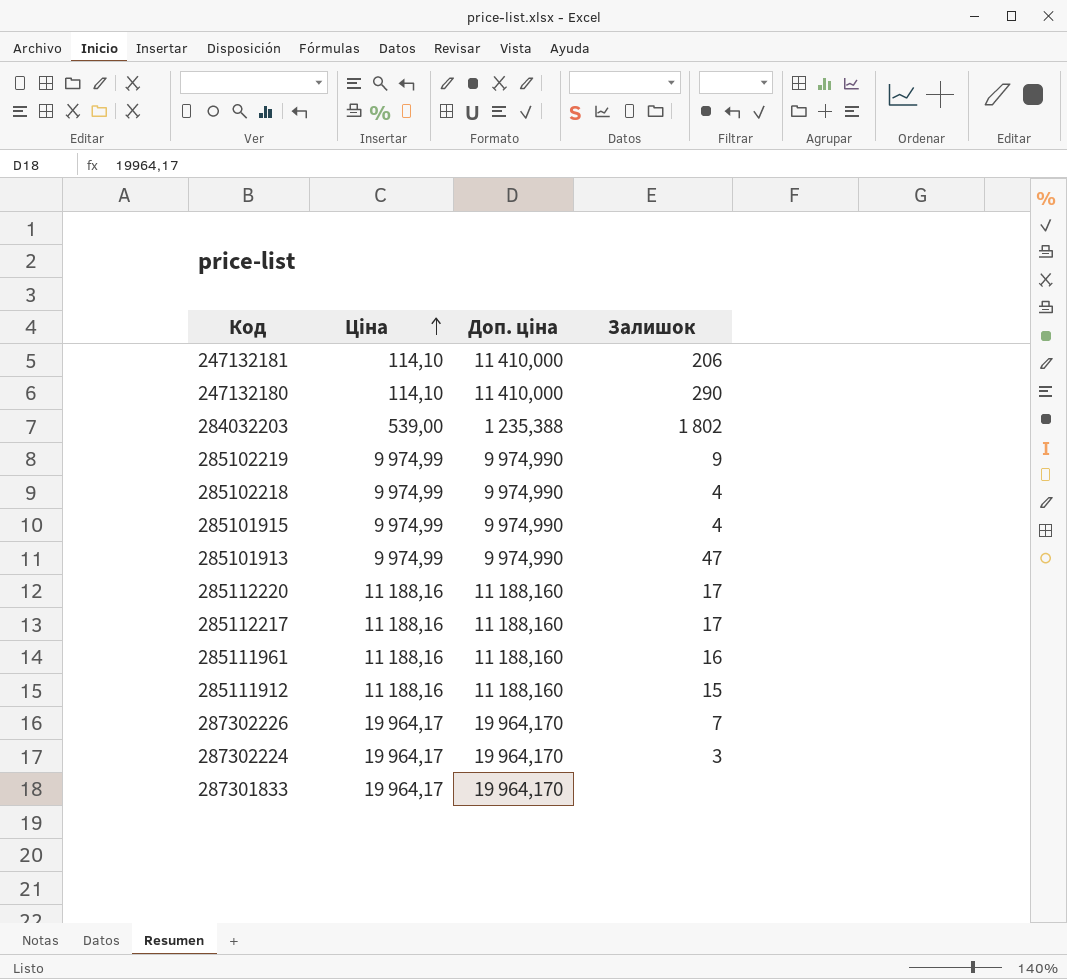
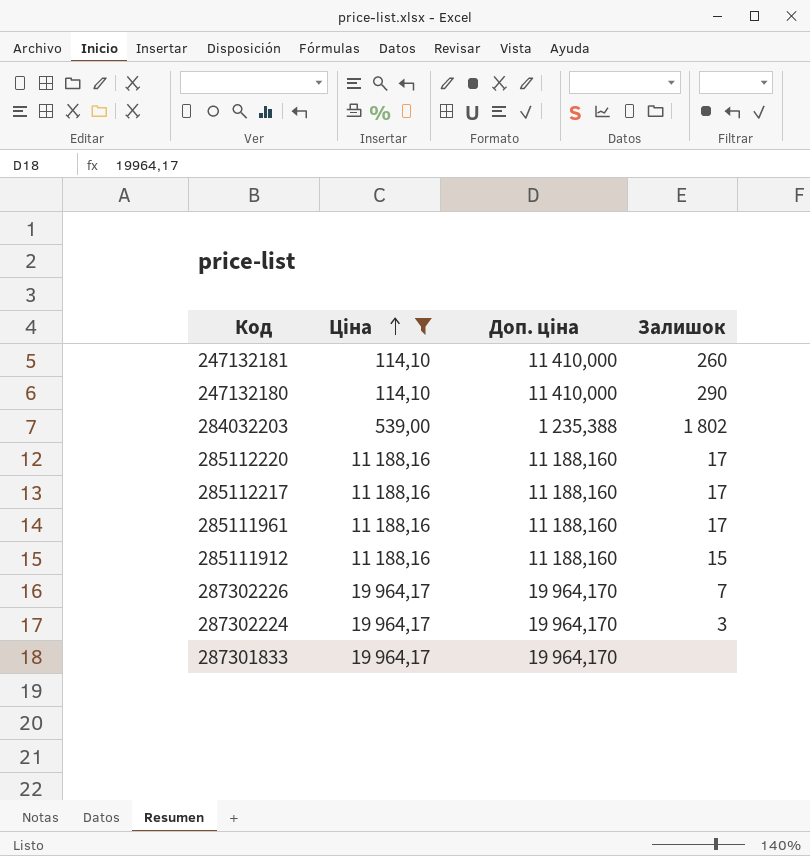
filter: none -> Ціна != 9 974,99
247132181 | Залишок: 206 -> 260
285111961 | Залишок: 16 -> 17

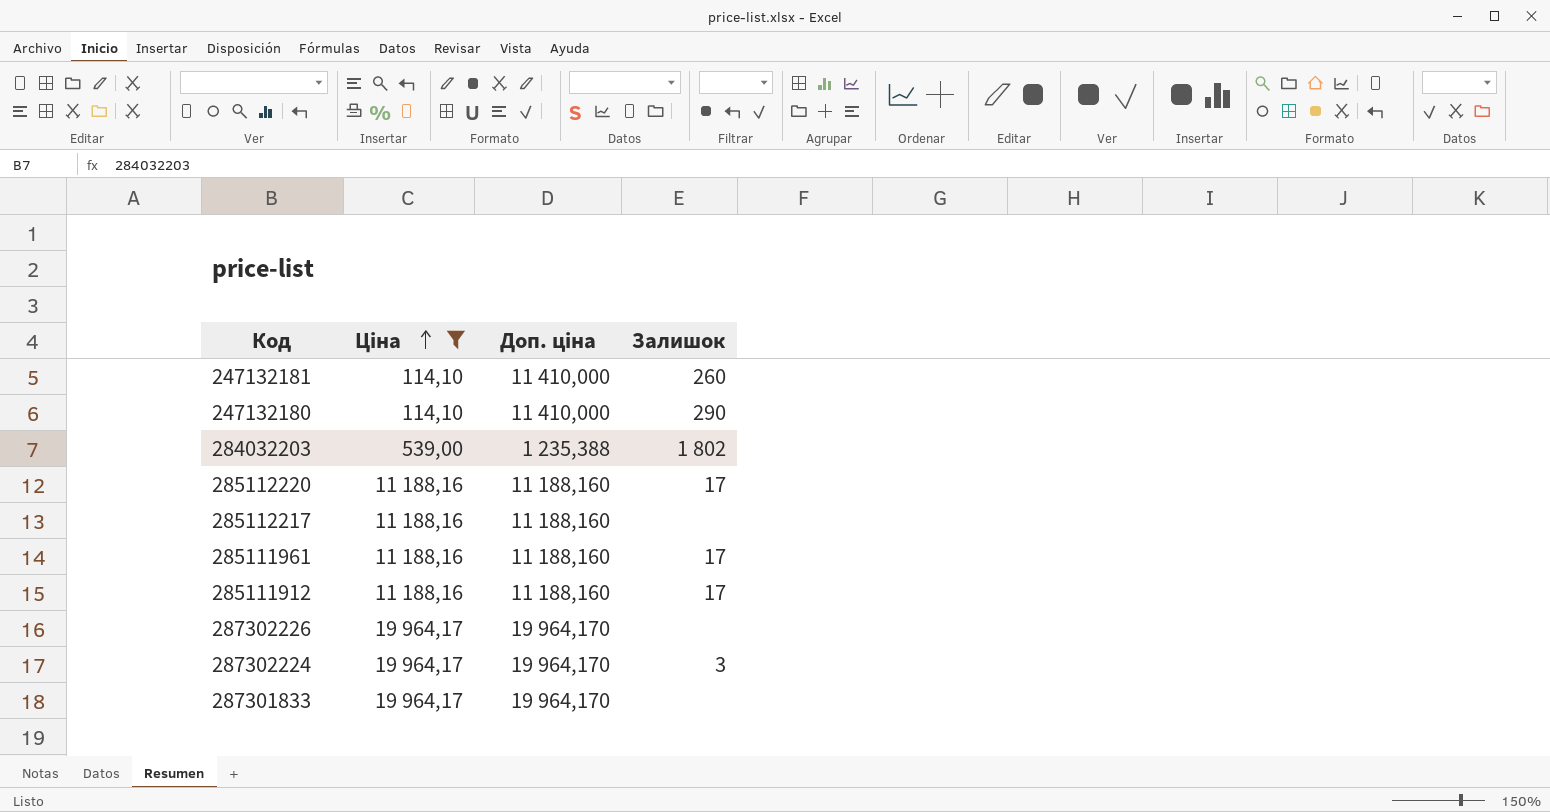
285112217 | Залишок: 17 -> none
285111912 | Залишок: 15 -> 17
287302226 | Залишок: 7 -> none

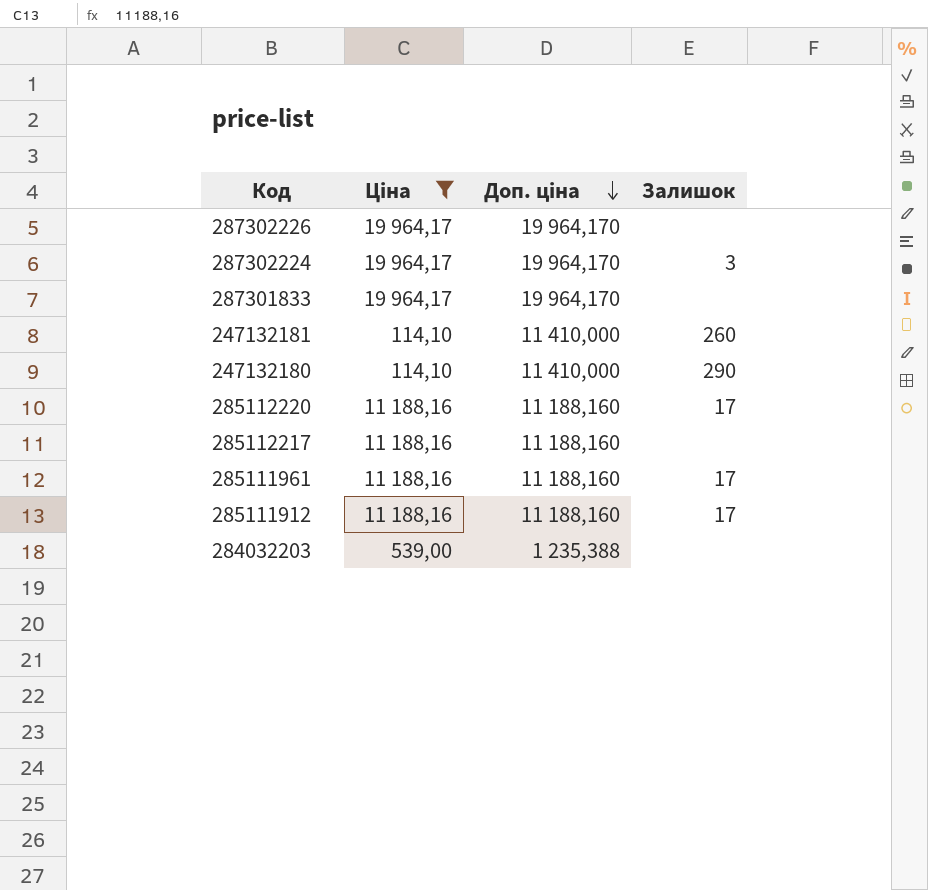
row order: Ціна ascending -> Доп. ціна descending
284032203 | Залишок: 1 802 -> none

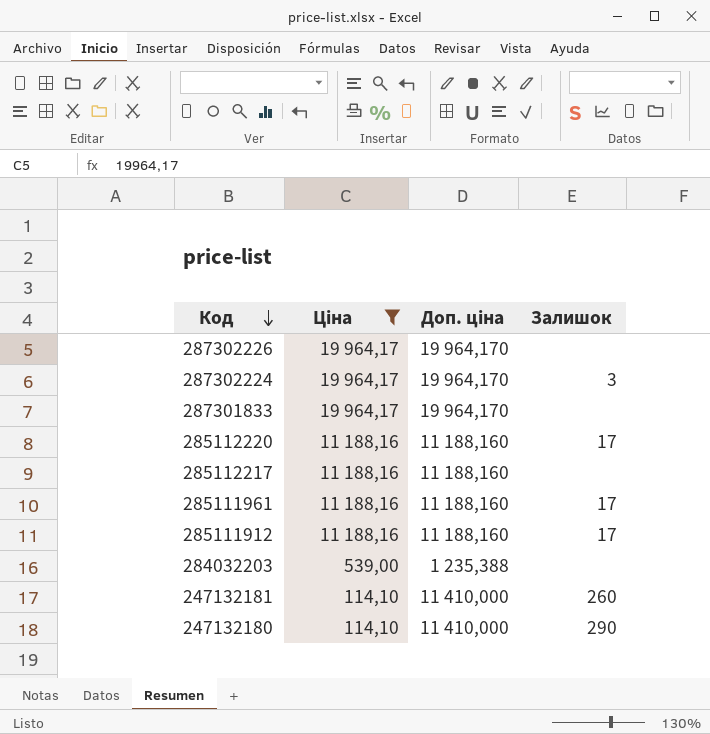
row order: Доп. ціна descending -> Код descending

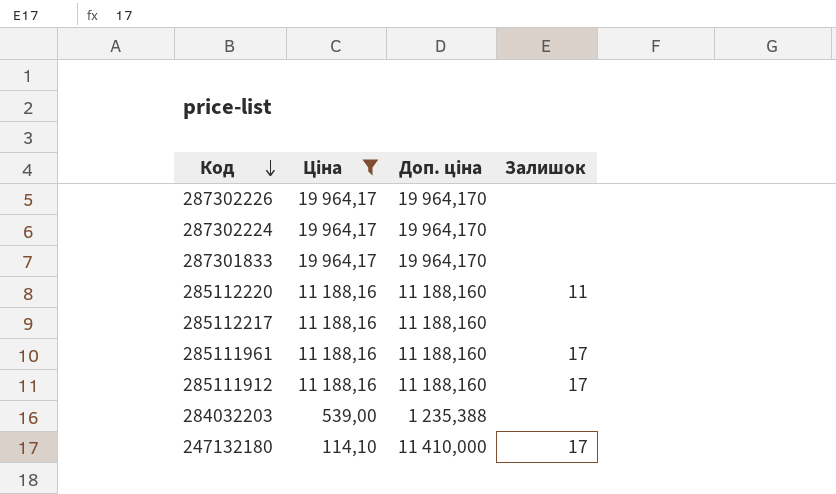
row 247132181: 114,10 | 11 410,000 | 260 -> none
287302224 | Залишок: 3 -> none
285112220 | Залишок: 17 -> 11
247132180 | Залишок: 290 -> 17

